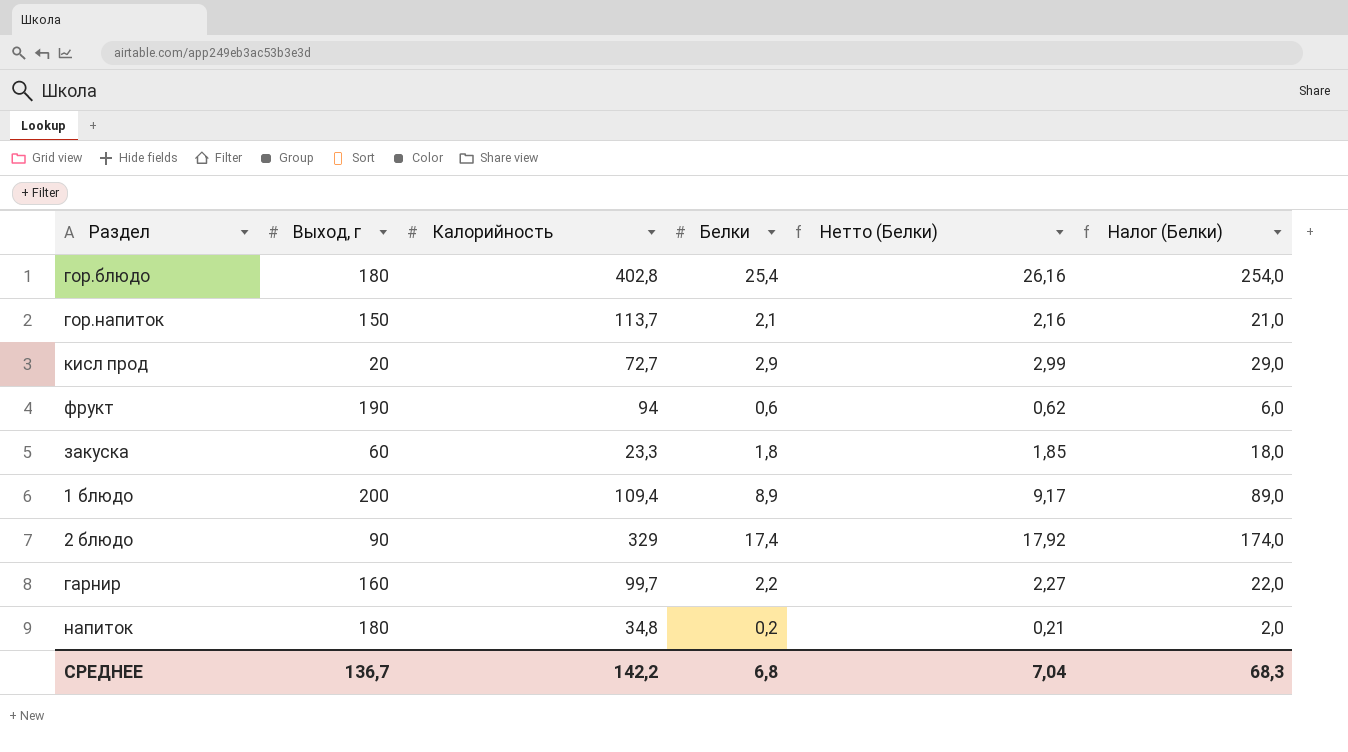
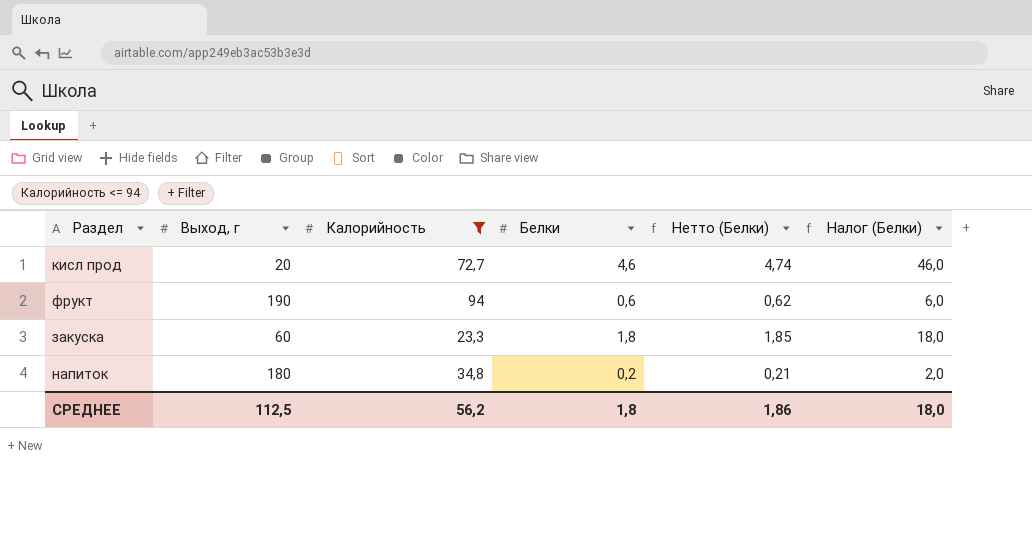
filter: none -> Калорийность <= 94
кисл прод | Белки: 2,9 -> 4,6
кисл прод | Нетто (Белки): 2,99 -> 4,74
кисл прод | Налог (Белки): 29,0 -> 46,0
СРЕДНЕЕ | Выход, г: 136,7 -> 112,5
СРЕДНЕЕ | Калорийность: 142,2 -> 56,2
СРЕДНЕЕ | Белки: 6,8 -> 1,8
СРЕДНЕЕ | Нетто (Белки): 7,04 -> 1,86
СРЕДНЕЕ | Налог (Белки): 68,3 -> 18,0

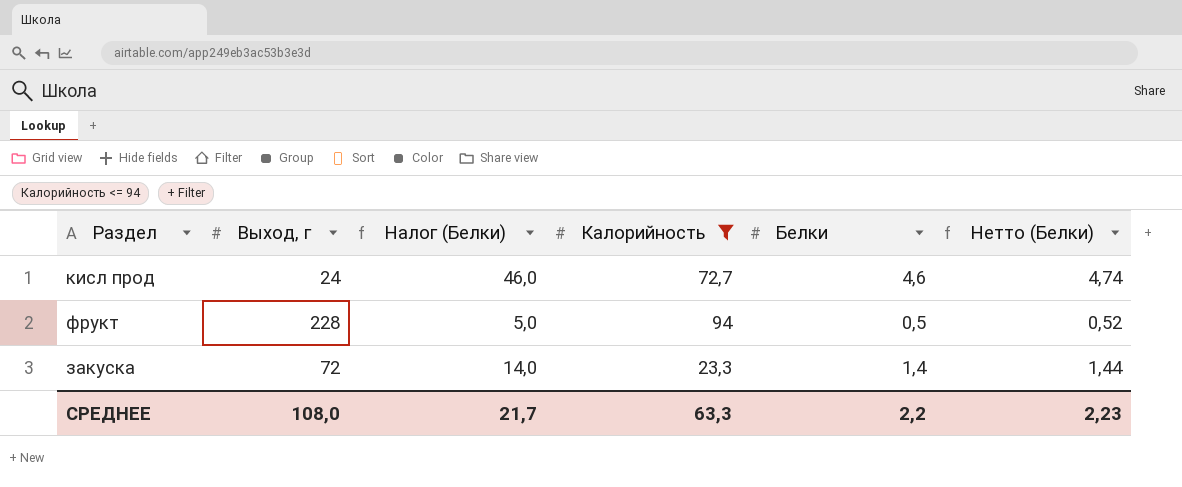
column Налог (Белки) | position: 6 -> 3
row напиток: 180 | 34,8 | 0,2 | 0,21 | 2,0 -> none
кисл прод | Выход, г: 20 -> 24
фрукт | Выход, г: 190 -> 228
фрукт | Налог (Белки): 6,0 -> 5,0
фрукт | Белки: 0,6 -> 0,5
фрукт | Нетто (Белки): 0,62 -> 0,52
закуска | Выход, г: 60 -> 72
закуска | Налог (Белки): 18,0 -> 14,0
закуска | Белки: 1,8 -> 1,4
закуска | Нетто (Белки): 1,85 -> 1,44
СРЕДНЕЕ | Выход, г: 112,5 -> 108,0
СРЕДНЕЕ | Налог (Белки): 18,0 -> 21,7
СРЕДНЕЕ | Калорийность: 56,2 -> 63,3
СРЕДНЕЕ | Белки: 1,8 -> 2,2
СРЕДНЕЕ | Нетто (Белки): 1,86 -> 2,23

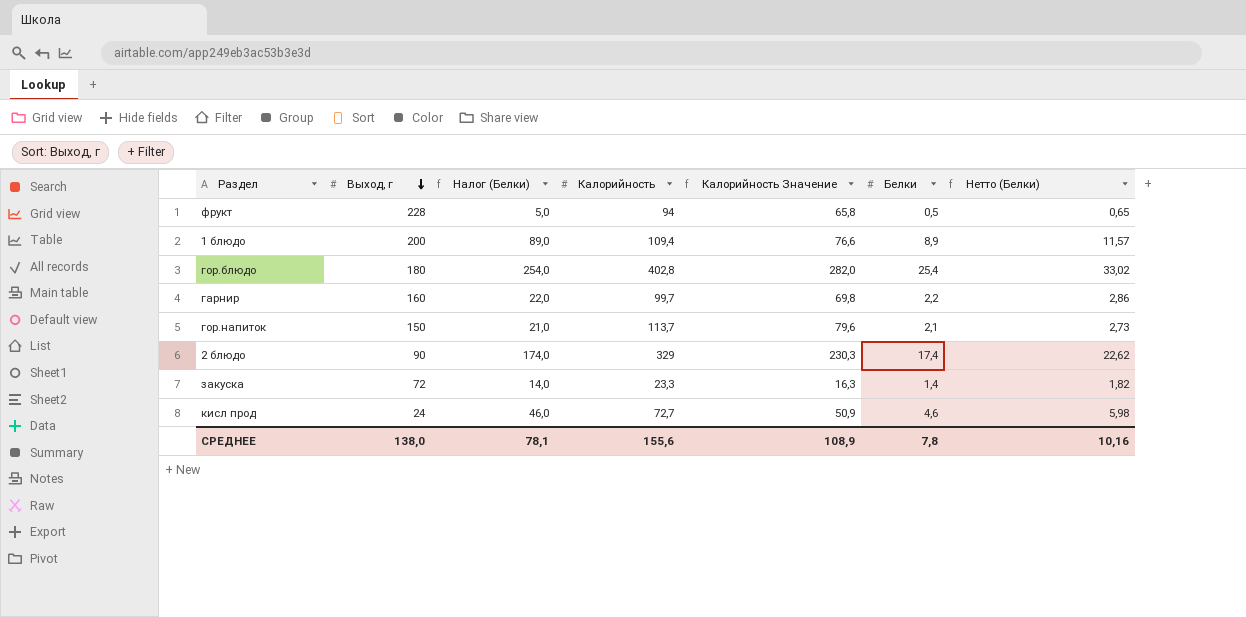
filter: Калорийность <= 94 -> none
row order: none -> Выход, г descending
column Калорийность Значение | formula: none -> [Калорийность] * 0,7
column Нетто (Белки) | formula: [Белки] * 1,03 -> [Белки] * 1,3
СРЕДНЕЕ | Выход, г: 108,0 -> 138,0
СРЕДНЕЕ | Налог (Белки): 21,7 -> 78,1
СРЕДНЕЕ | Калорийность: 63,3 -> 155,6
СРЕДНЕЕ | Белки: 2,2 -> 7,8
СРЕДНЕЕ | Нетто (Белки): 2,23 -> 10,16

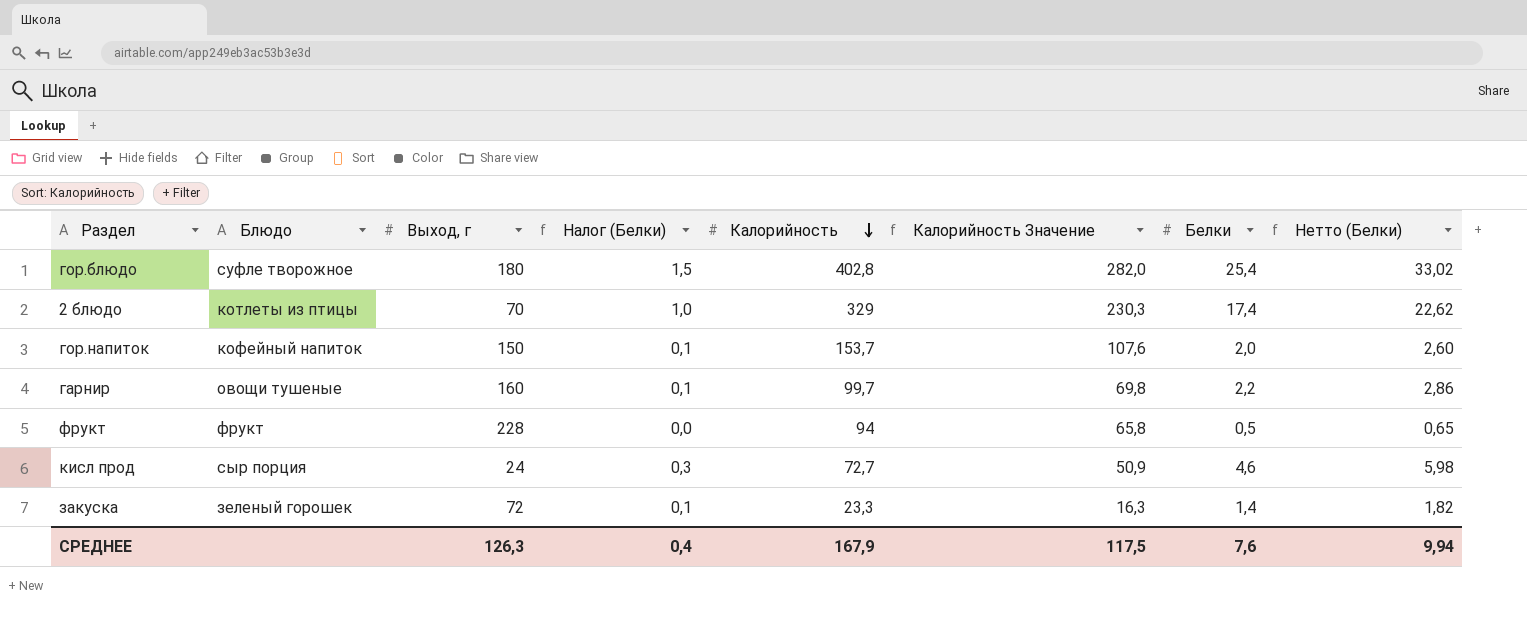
row order: Выход, г descending -> Калорийность descending
column Блюдо | position: none -> 2
column Налог (Белки) | formula: [Белки] * 10 -> [Белки] * 0,06
row 1 блюдо: 200 | 89,0 | 109,4 | 76,6 | 8,9 | 11,57 -> none
2 блюдо | Выход, г: 90 -> 70
гор.напиток | Калорийность: 113,7 -> 153,7
гор.напиток | Калорийность Значение: 79,6 -> 107,6
гор.напиток | Белки: 2,1 -> 2,0
гор.напиток | Нетто (Белки): 2,73 -> 2,60
СРЕДНЕЕ | Выход, г: 138,0 -> 126,3
СРЕДНЕЕ | Налог (Белки): 78,1 -> 0,4
СРЕДНЕЕ | Калорийность: 155,6 -> 167,9
СРЕДНЕЕ | Калорийность Значение: 108,9 -> 117,5
СРЕДНЕЕ | Белки: 7,8 -> 7,6
СРЕДНЕЕ | Нетто (Белки): 10,16 -> 9,94

